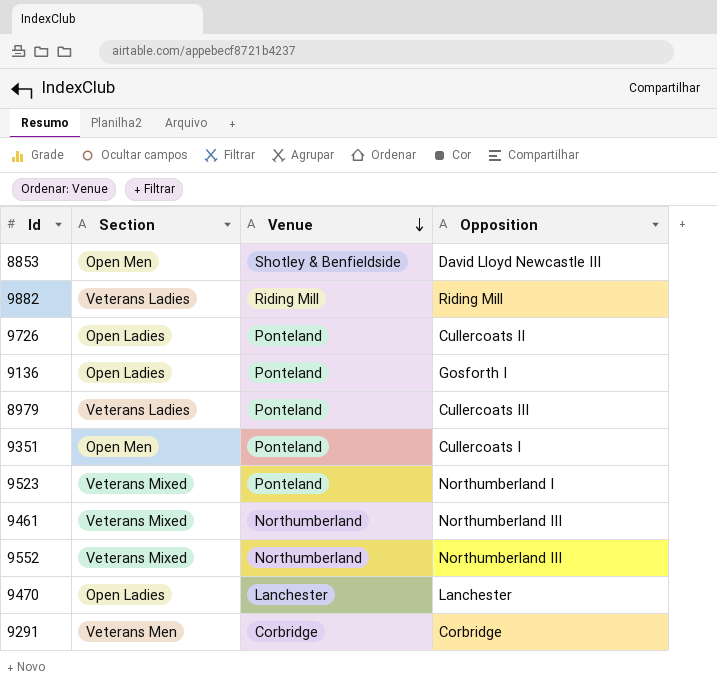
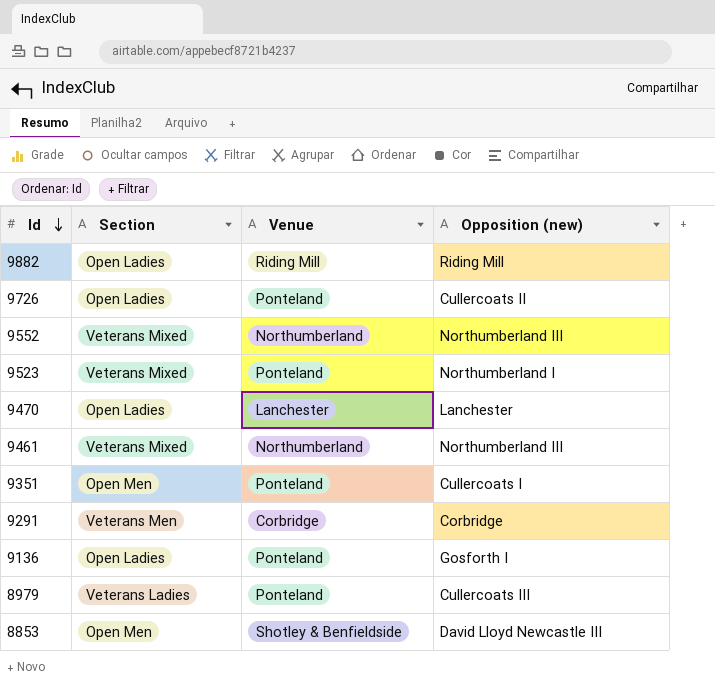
row order: Venue descending -> Id descending
column name: Opposition -> Opposition (new)
9882 | Section: Veterans Ladies -> Open Ladies

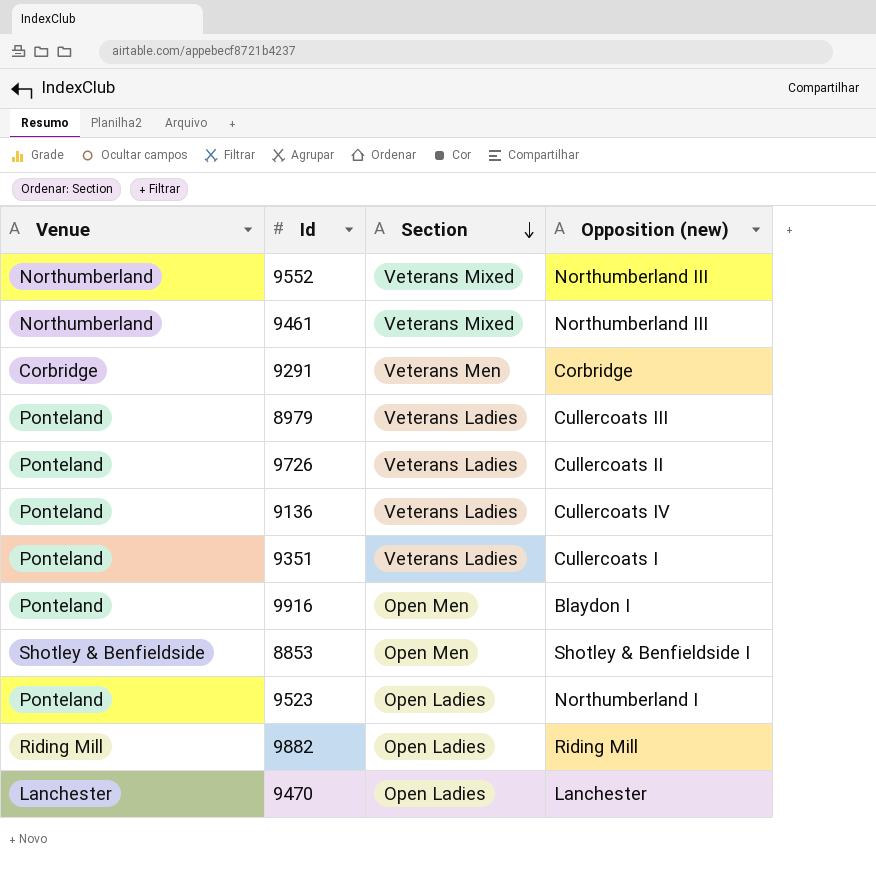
row order: Id descending -> Section descending
column Venue | position: 3 -> 1
9726 | Section: Open Ladies -> Veterans Ladies
9136 | Section: Open Ladies -> Veterans Ladies
9136 | Opposition (new): Gosforth I -> Cullercoats IV
9351 | Section: Open Men -> Veterans Ladies
row 9916: none -> Ponteland | Open Men | Blaydon I
8853 | Opposition (new): David Lloyd Newcastle III -> Shotley & Benfieldside I
9523 | Section: Veterans Mixed -> Open Ladies

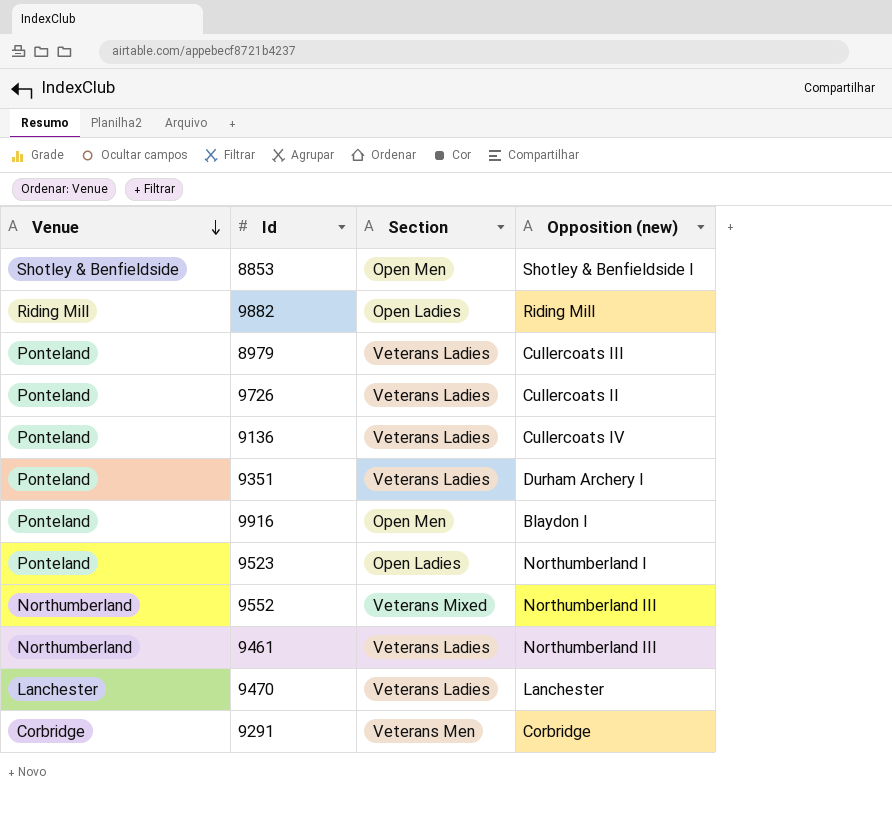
row order: Section descending -> Venue descending
9351 | Opposition (new): Cullercoats I -> Durham Archery I
9461 | Section: Veterans Mixed -> Veterans Ladies
9470 | Section: Open Ladies -> Veterans Ladies

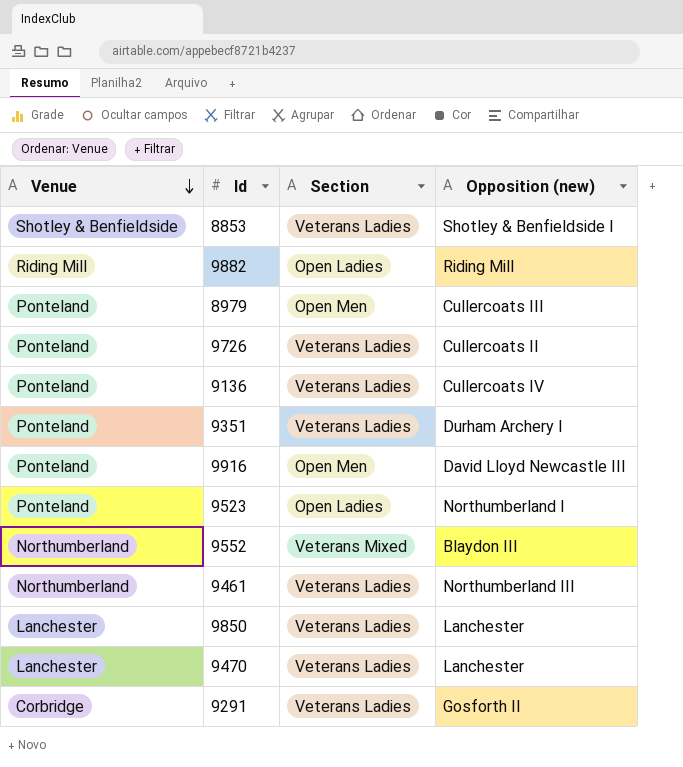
8853 | Section: Open Men -> Veterans Ladies
8979 | Section: Veterans Ladies -> Open Men
9916 | Opposition (new): Blaydon I -> David Lloyd Newcastle III
9552 | Opposition (new): Northumberland III -> Blaydon III
row 9850: none -> Lanchester | Veterans Ladies | Lanchester
9291 | Section: Veterans Men -> Veterans Ladies
9291 | Opposition (new): Corbridge -> Gosforth II

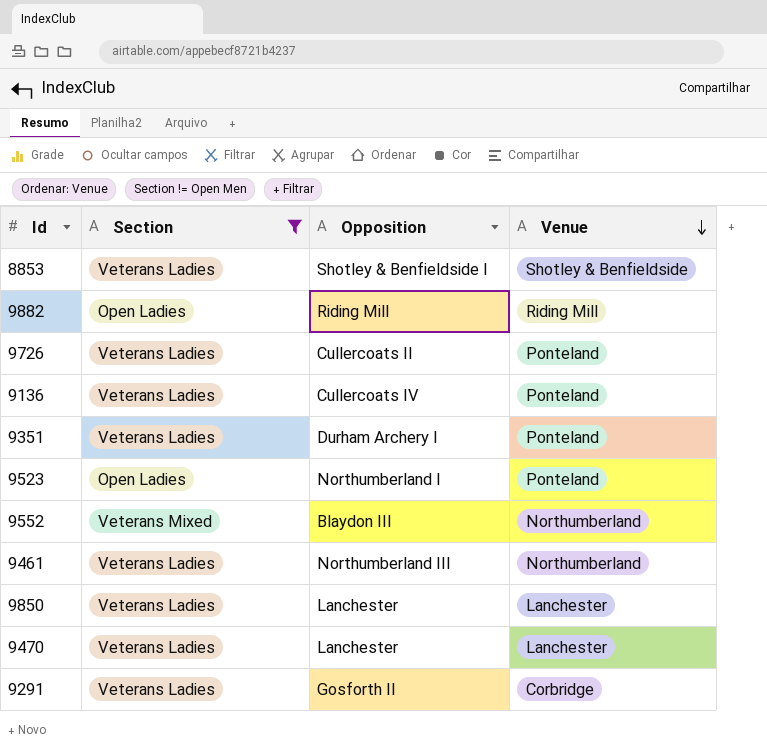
filter: none -> Section != Open Men
column name: Opposition (new) -> Opposition
column Venue | position: 1 -> 4

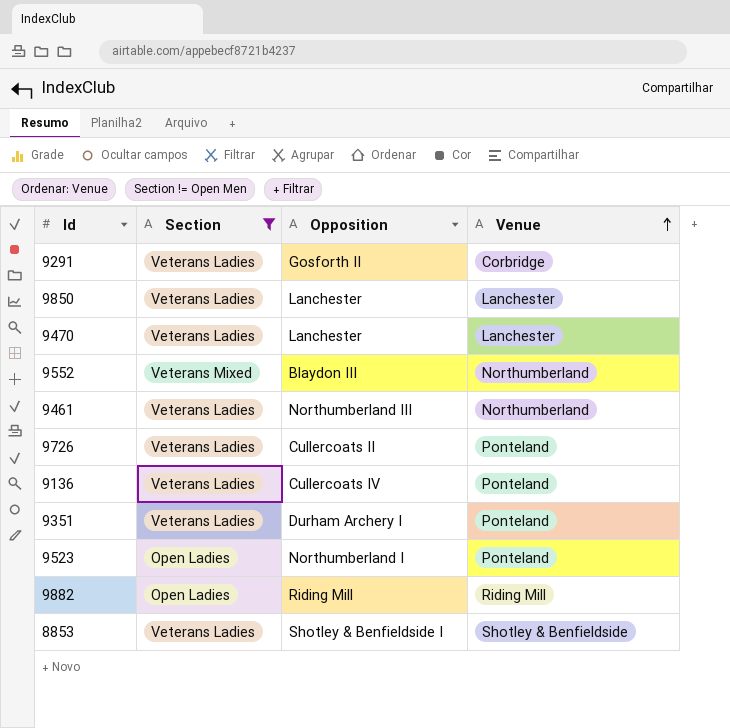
row order: Venue descending -> Venue ascending

